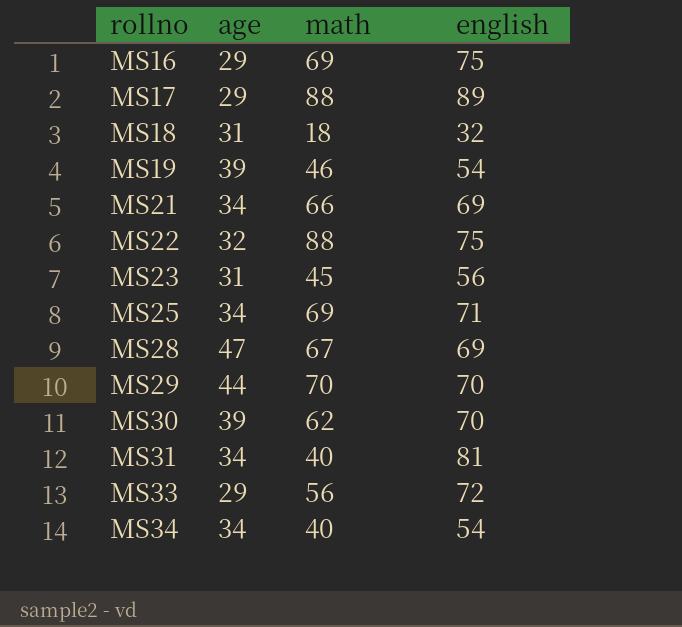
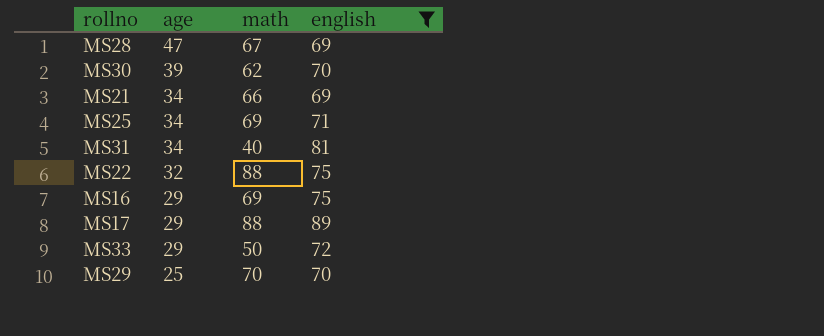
filter: none -> english >= 69
row order: rollno ascending -> age descending
MS33 | math: 56 -> 50
MS29 | age: 44 -> 25

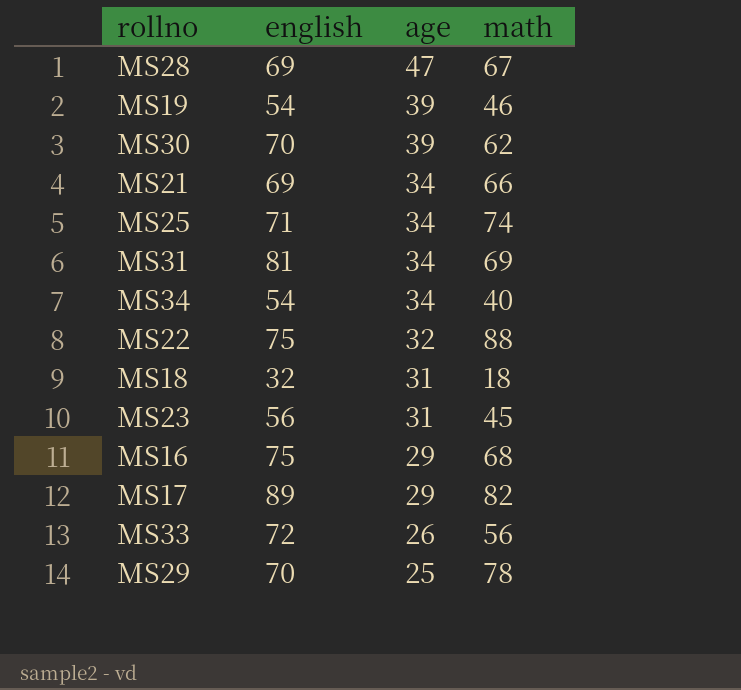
filter: english >= 69 -> none
column english | position: 4 -> 2
MS25 | math: 69 -> 74
MS31 | math: 40 -> 69
MS16 | math: 69 -> 68
MS17 | math: 88 -> 82
MS33 | age: 29 -> 26
MS33 | math: 50 -> 56
MS29 | math: 70 -> 78

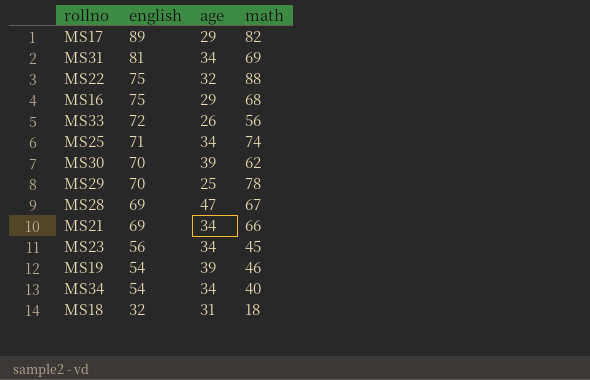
row order: age descending -> english descending
MS23 | age: 31 -> 34

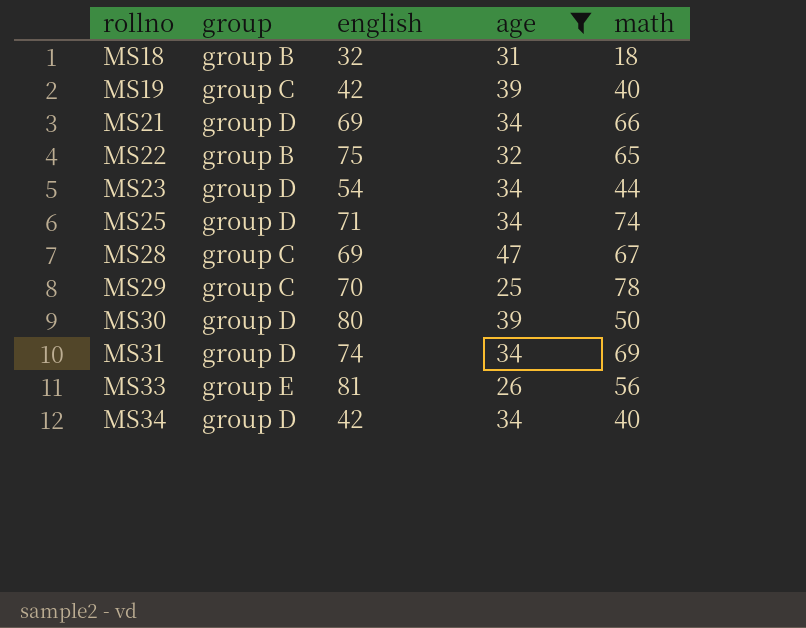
filter: none -> age != 29
row order: english descending -> rollno ascending
column group | position: none -> 2
MS19 | english: 54 -> 42
MS19 | math: 46 -> 40
MS22 | math: 88 -> 65
MS23 | english: 56 -> 54
MS23 | math: 45 -> 44
MS30 | english: 70 -> 80
MS30 | math: 62 -> 50
MS31 | english: 81 -> 74
MS33 | english: 72 -> 81
MS34 | english: 54 -> 42

